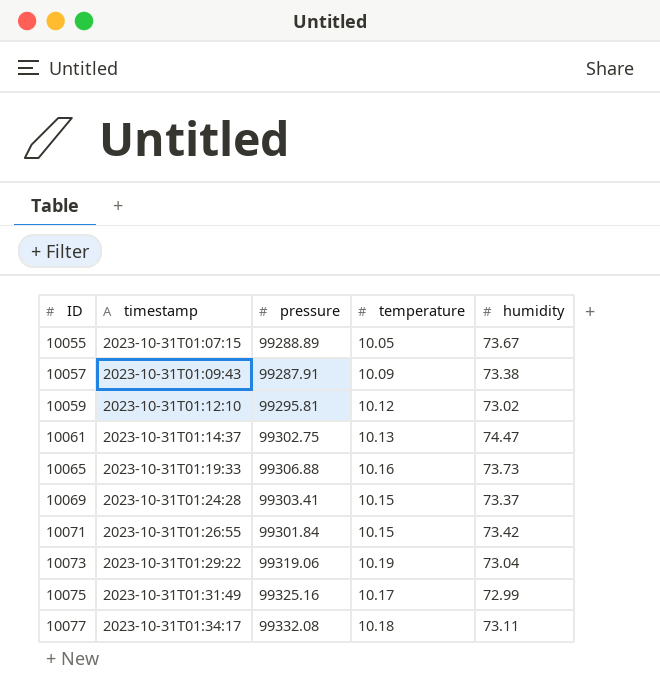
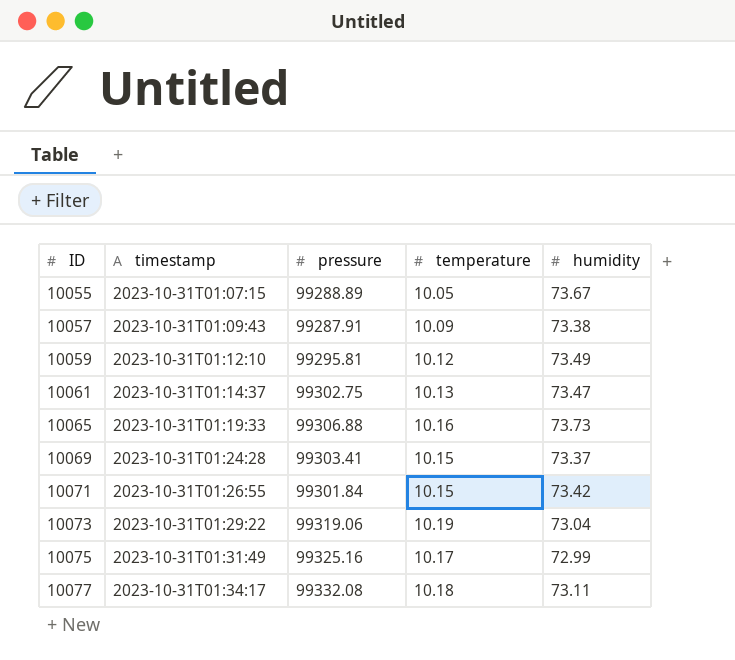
10059 | humidity: 73.02 -> 73.49
10061 | humidity: 74.47 -> 73.47

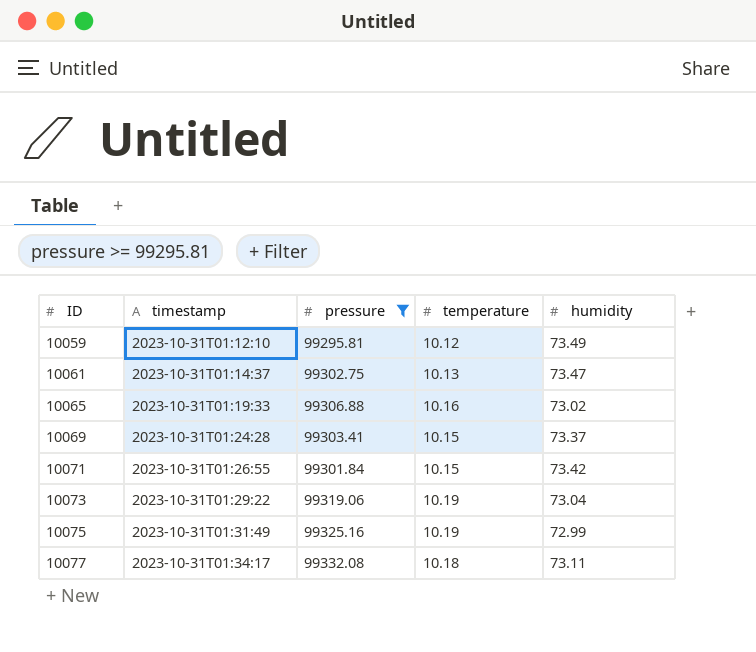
filter: none -> pressure >= 99295.81
10065 | humidity: 73.73 -> 73.02
10075 | temperature: 10.17 -> 10.19

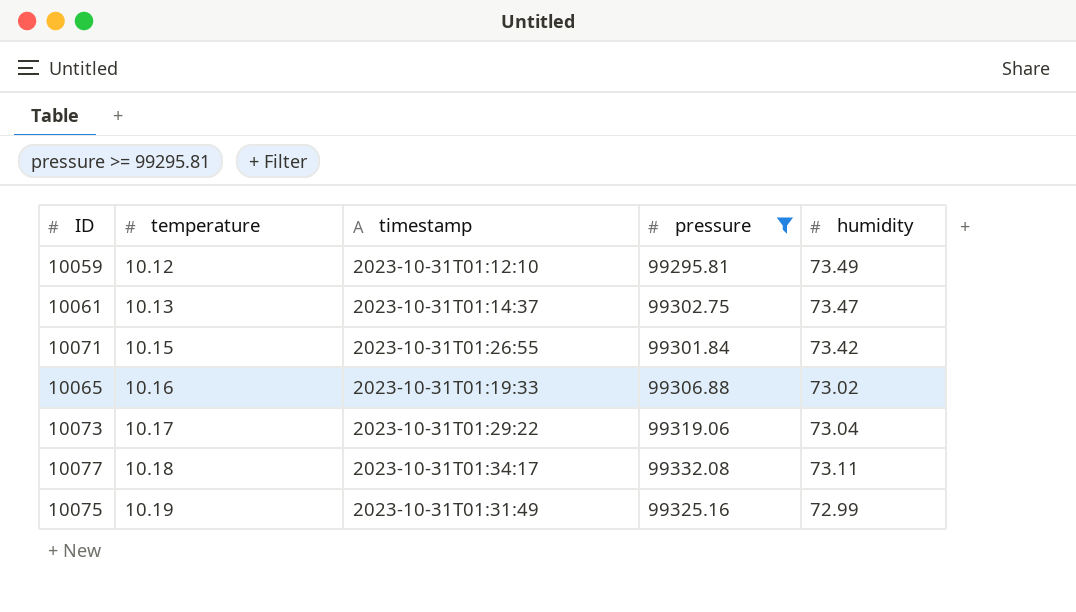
row order: ID ascending -> temperature ascending
column temperature | position: 4 -> 2
row 10069: 2023-10-31T01:24:28 | 99303.41 | 10.15 | 73.37 -> none
10073 | temperature: 10.19 -> 10.17

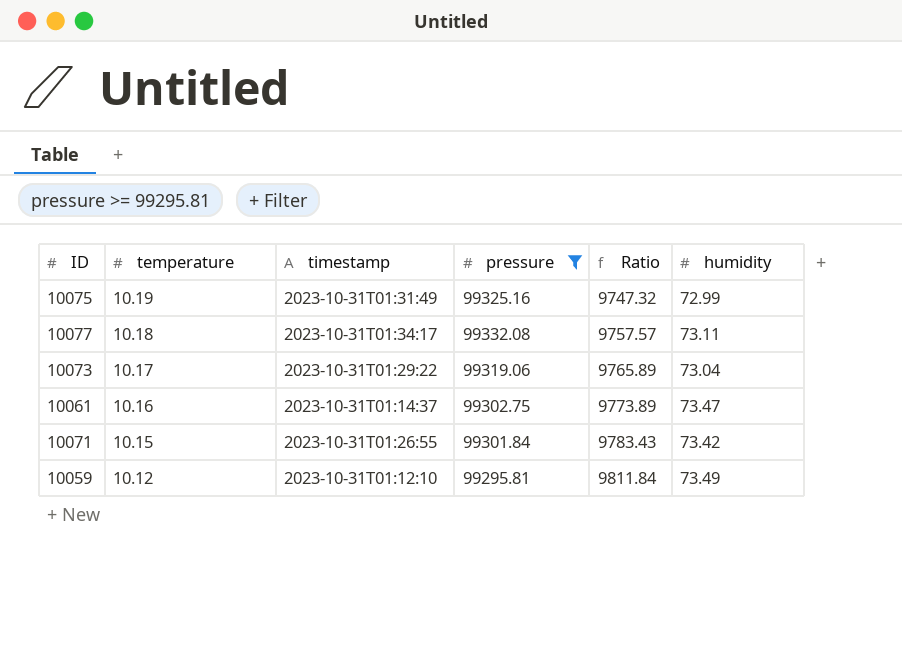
row order: temperature ascending -> temperature descending
column Ratio | formula: none -> [pressure] / [temperature]
row 10065: 10.16 | 2023-10-31T01:19:33 | 99306.88 | 73.02 -> none
10061 | temperature: 10.13 -> 10.16

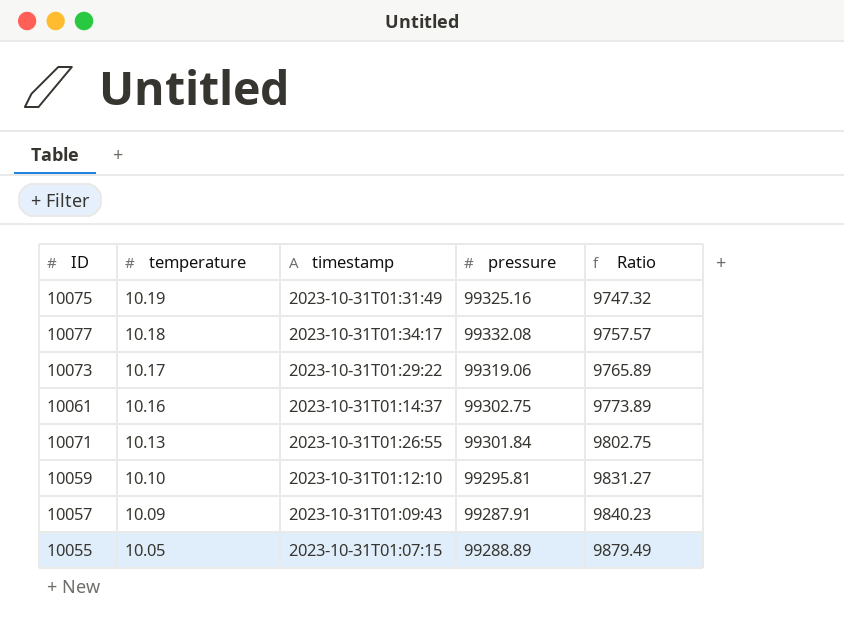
filter: pressure >= 99295.81 -> none
column humidity | position: 6 -> none
10071 | temperature: 10.15 -> 10.13
10071 | Ratio: 9783.43 -> 9802.75
10059 | temperature: 10.12 -> 10.10
10059 | Ratio: 9811.84 -> 9831.27

